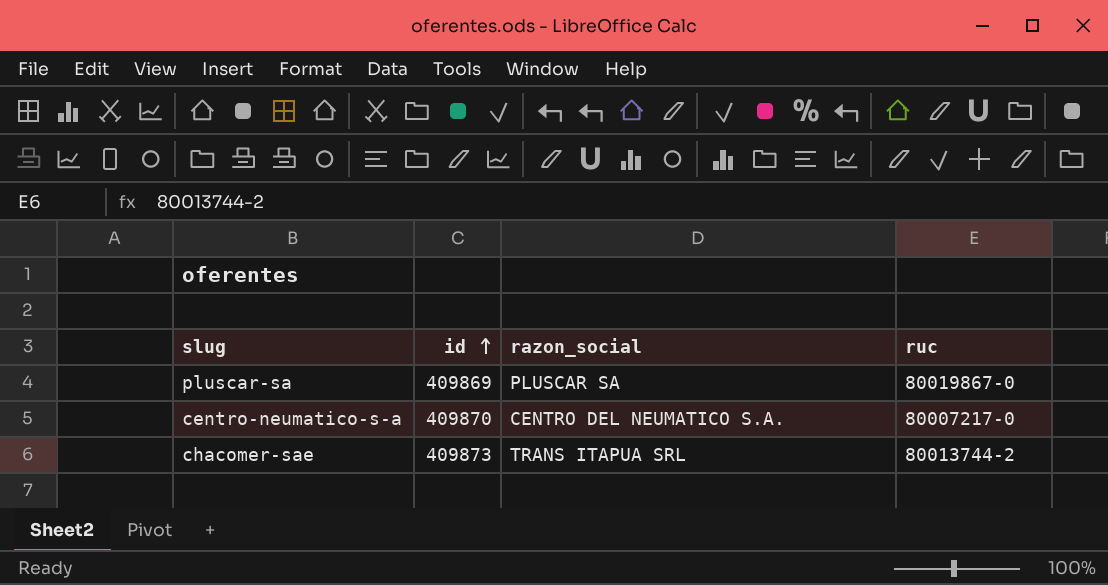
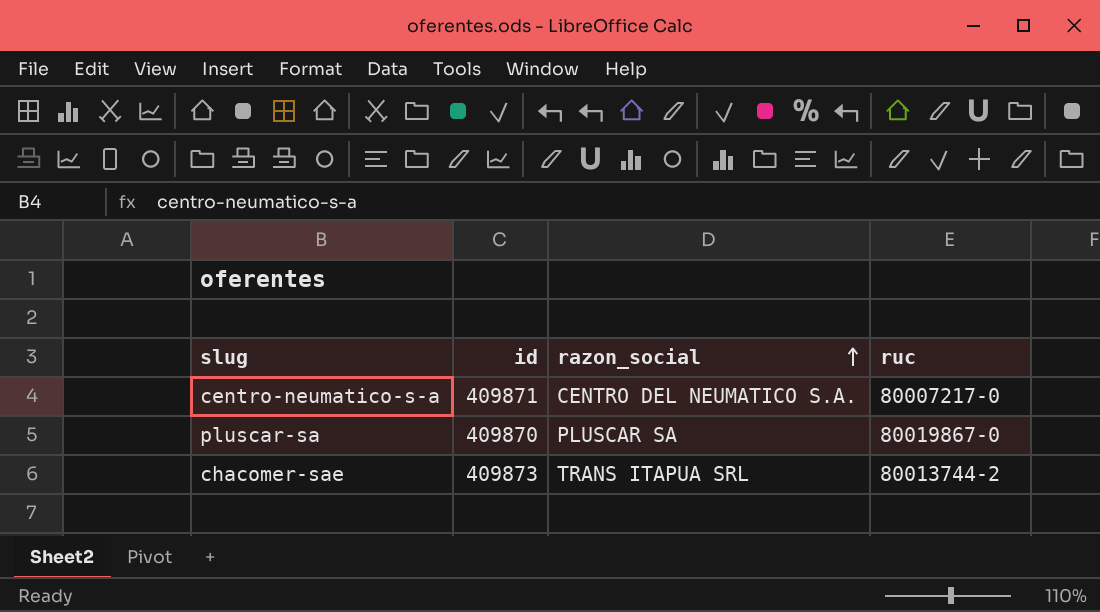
row order: id ascending -> razon_social ascending
centro-neumatico-s-a | id: 409870 -> 409871
pluscar-sa | id: 409869 -> 409870

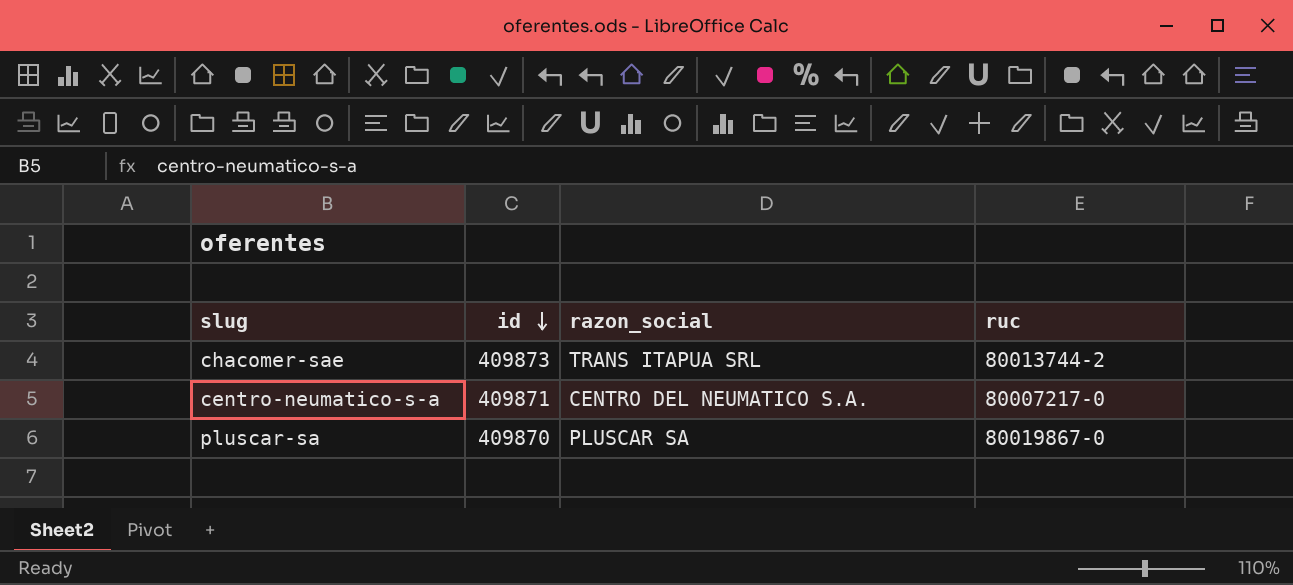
row order: razon_social ascending -> id descending

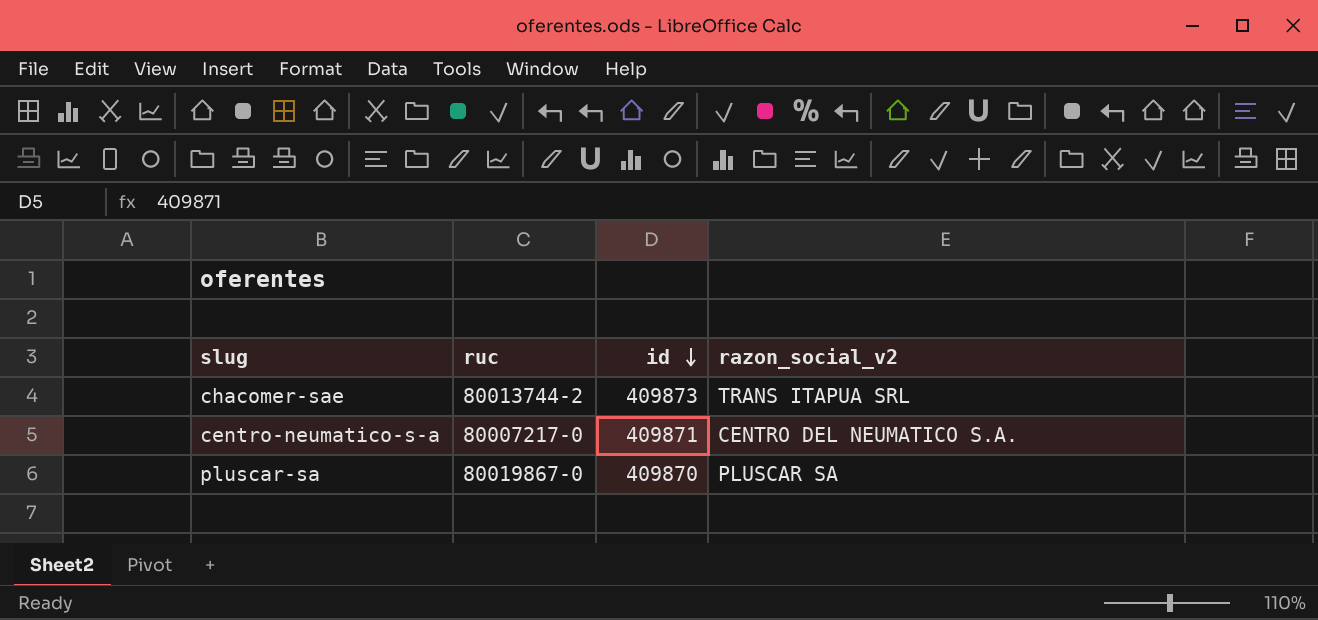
column ruc | position: 4 -> 2
column name: razon_social -> razon_social_v2

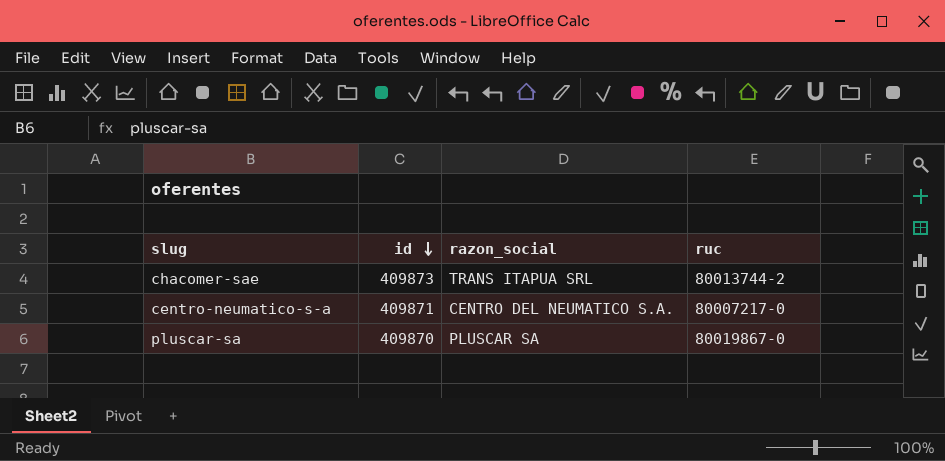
column name: razon_social_v2 -> razon_social
column ruc | position: 2 -> 4

